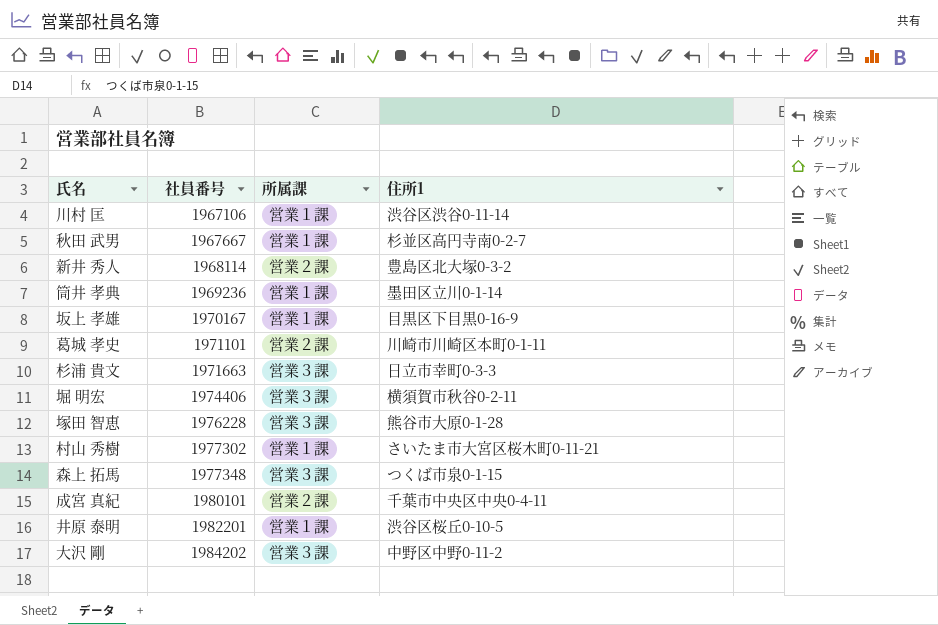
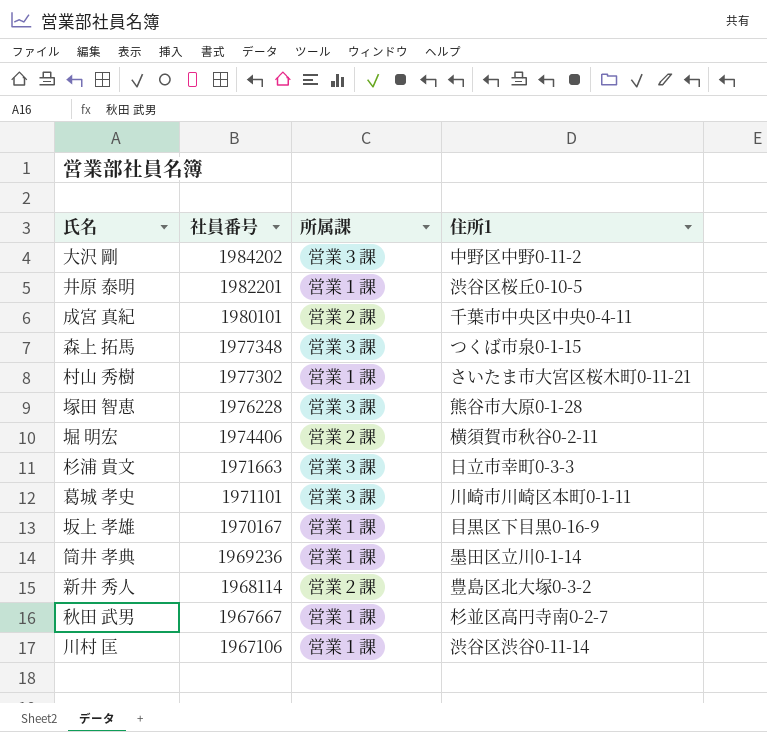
row order: 社員番号 ascending -> 社員番号 descending
堀 明宏 | 所属課: 営業３課 -> 営業２課
葛城 孝史 | 所属課: 営業２課 -> 営業３課

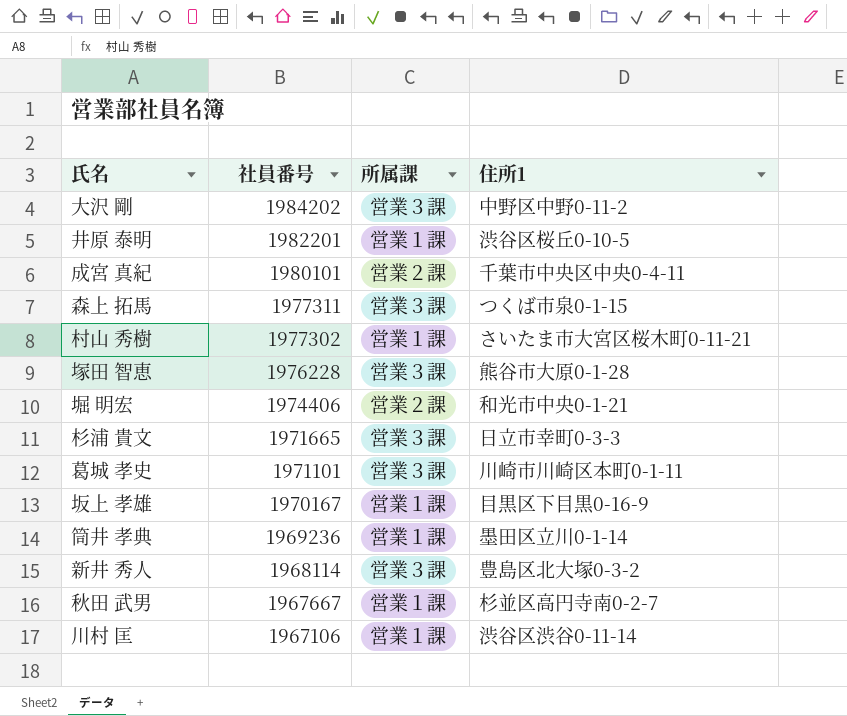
森上 拓馬 | 社員番号: 1977348 -> 1977311
堀 明宏 | 住所1: 横須賀市秋谷0-2-11 -> 和光市中央0-1-21
杉浦 貴文 | 社員番号: 1971663 -> 1971665
新井 秀人 | 所属課: 営業２課 -> 営業３課

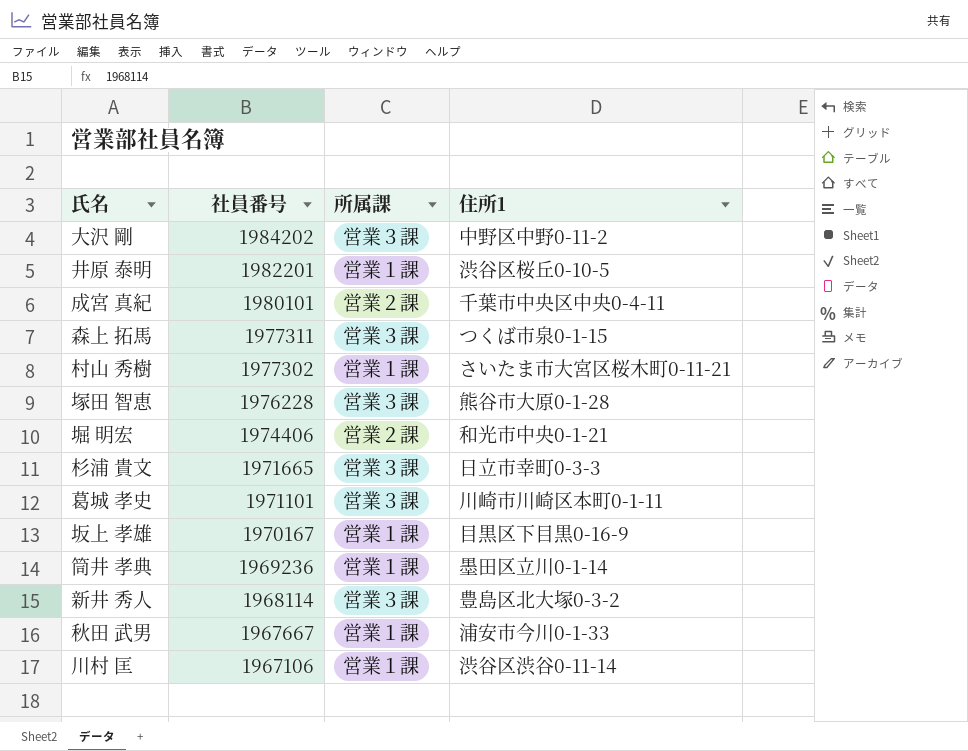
秋田 武男 | 住所1: 杉並区高円寺南0-2-7 -> 浦安市今川0-1-33

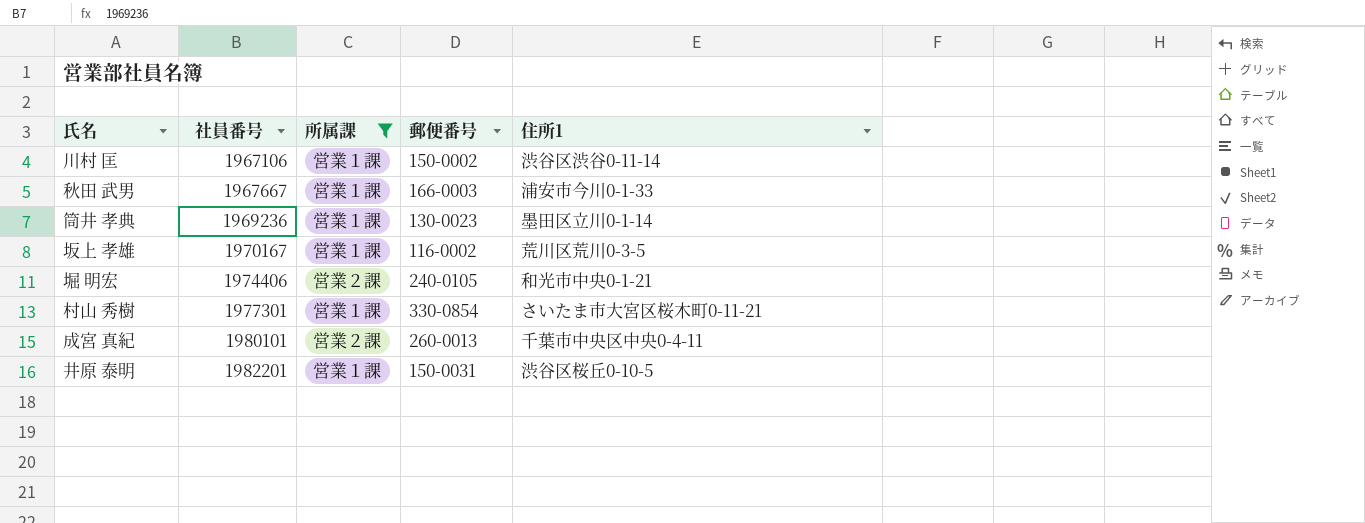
filter: none -> 所属課 != 営業３課
row order: 社員番号 descending -> 社員番号 ascending
column 郵便番号 | position: none -> 4
坂上 孝雄 | 住所1: 目黒区下目黒0-16-9 -> 荒川区荒川0-3-5
村山 秀樹 | 社員番号: 1977302 -> 1977301

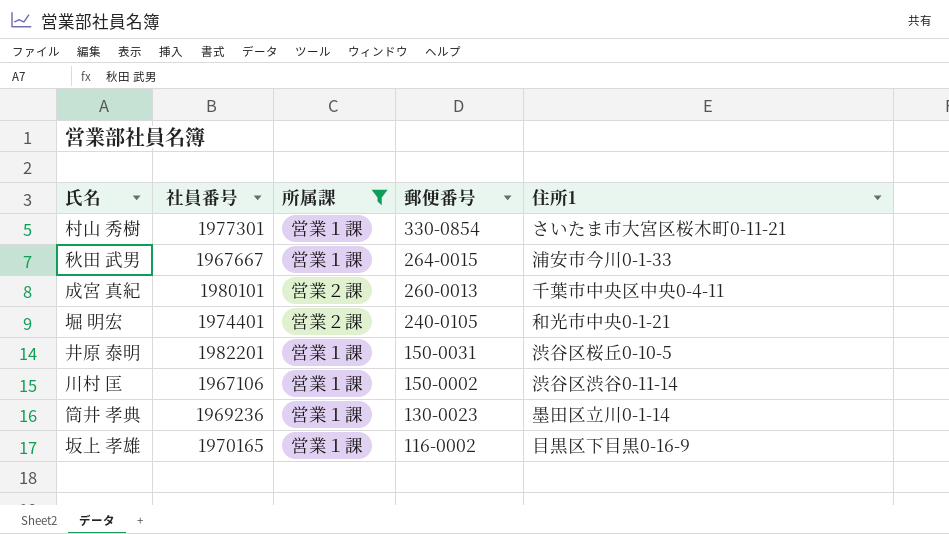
row order: 社員番号 ascending -> 郵便番号 descending
秋田 武男 | 郵便番号: 166-0003 -> 264-0015
堀 明宏 | 社員番号: 1974406 -> 1974401
坂上 孝雄 | 社員番号: 1970167 -> 1970165
坂上 孝雄 | 住所1: 荒川区荒川0-3-5 -> 目黒区下目黒0-16-9

